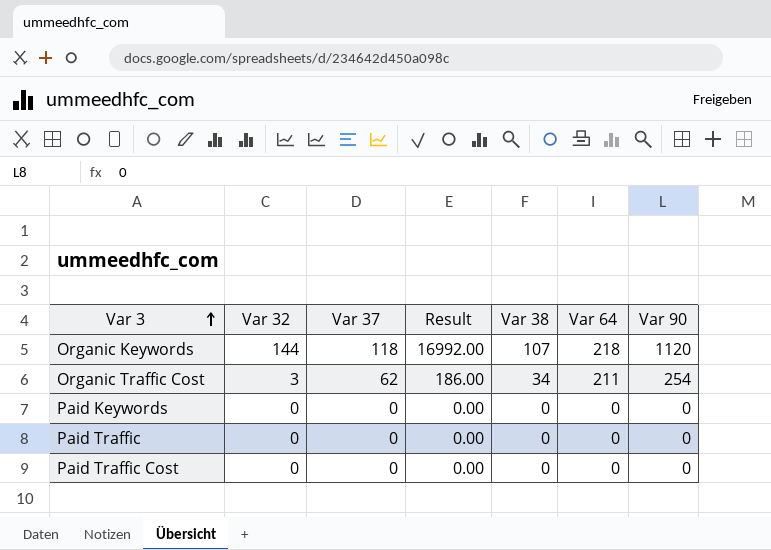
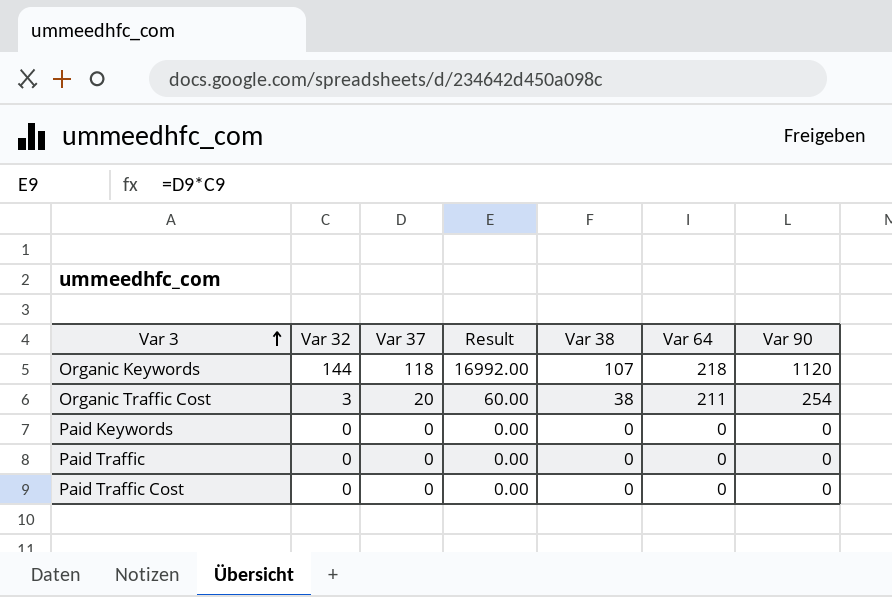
Organic Traffic Cost | Var 37: 62 -> 20
Organic Traffic Cost | Result: 186.00 -> 60.00
Organic Traffic Cost | Var 38: 34 -> 38

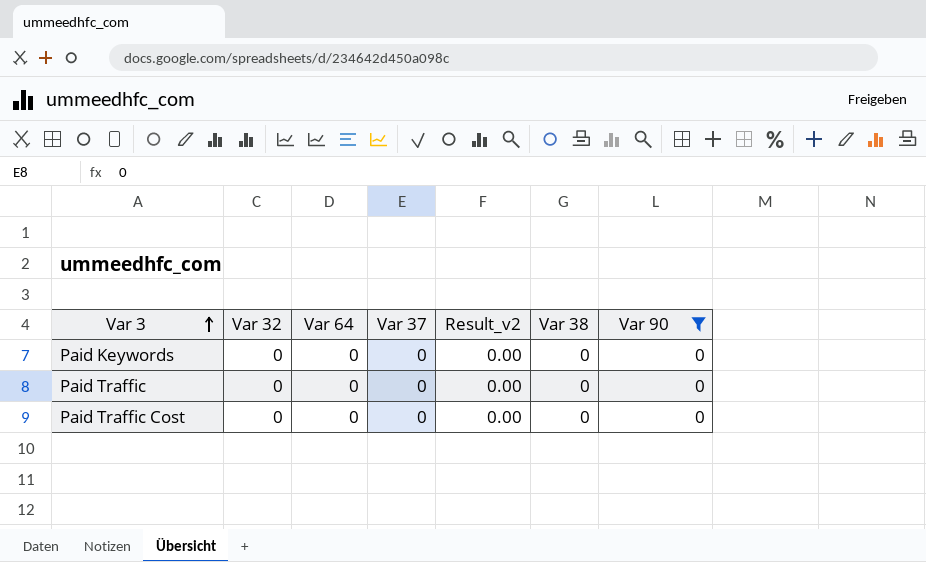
filter: none -> Var 90 = 0
column Var 64 | position: 6 -> 3
column name: Result -> Result_v2

